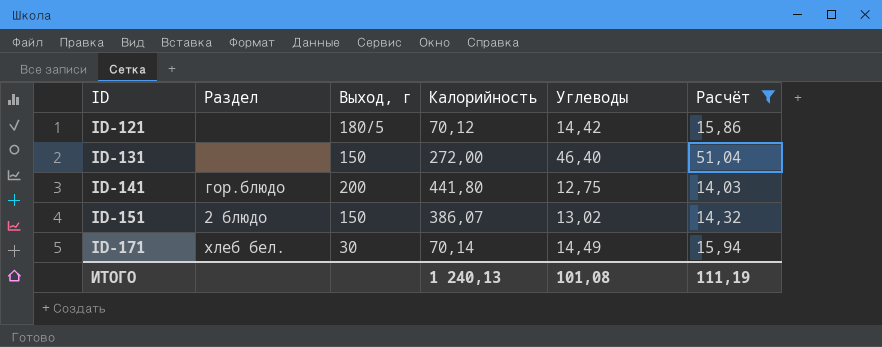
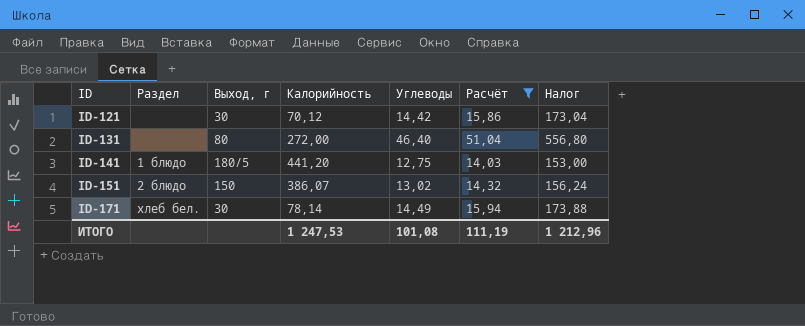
column Налог | formula: none -> [Углеводы] * 12
ID-121 | Выход, г: 180/5 -> 30
ID-131 | Выход, г: 150 -> 80
ID-141 | Раздел: гор.блюдо -> 1 блюдо
ID-141 | Выход, г: 200 -> 180/5
ID-141 | Калорийность: 441,80 -> 441,20
ID-171 | Калорийность: 70,14 -> 78,14
ИТОГО | Калорийность: 1 240,13 -> 1 247,53

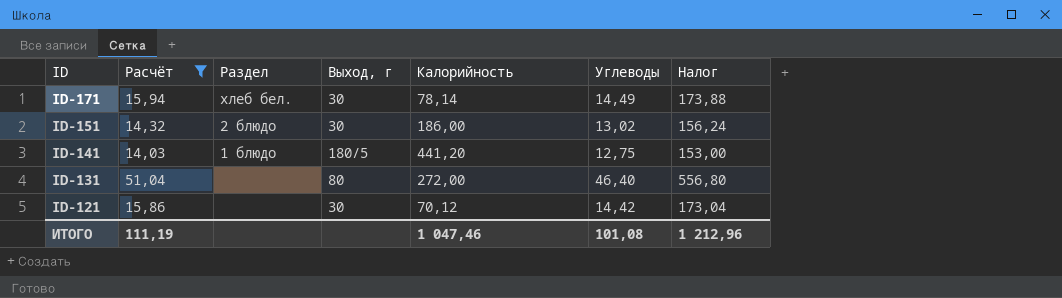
row order: ID ascending -> ID descending
column Расчёт | position: 6 -> 2
ID-151 | Выход, г: 150 -> 30
ID-151 | Калорийность: 386,07 -> 186,00
ИТОГО | Калорийность: 1 247,53 -> 1 047,46

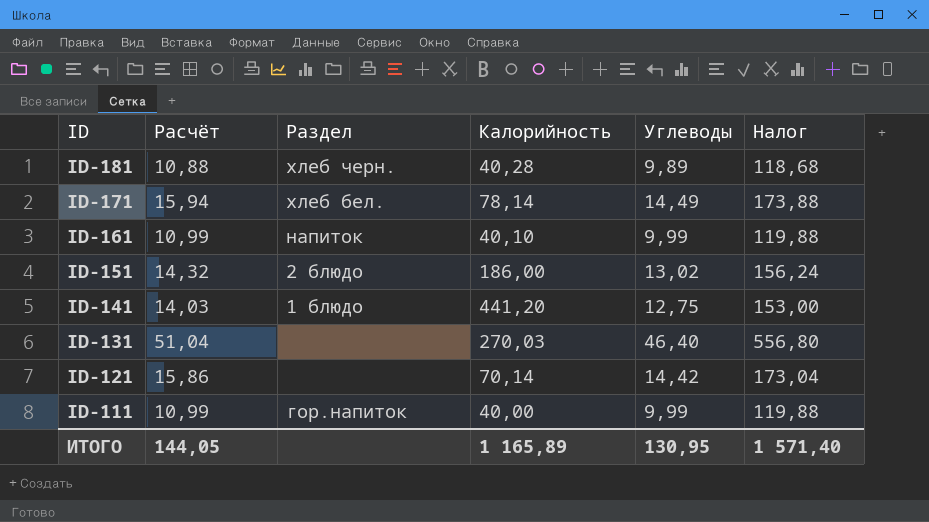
filter: Расчёт >= 14,03 -> none
column Выход, г | position: 4 -> none
ID-131 | Калорийность: 272,00 -> 270,03
ID-121 | Калорийность: 70,12 -> 70,14
ИТОГО | Расчёт: 111,19 -> 144,05
ИТОГО | Калорийность: 1 047,46 -> 1 165,89
ИТОГО | Углеводы: 101,08 -> 130,95
ИТОГО | Налог: 1 212,96 -> 1 571,40

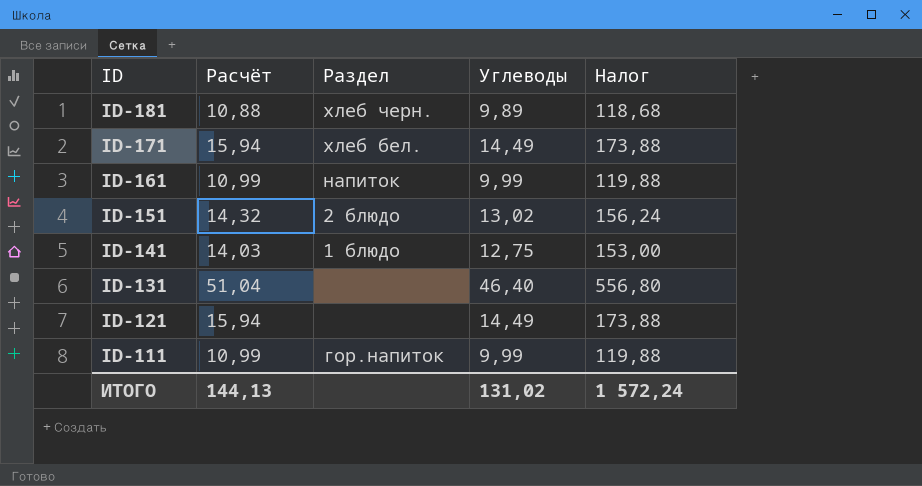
column Калорийность | position: 4 -> none
ID-121 | Расчёт: 15,86 -> 15,94
ID-121 | Углеводы: 14,42 -> 14,49
ID-121 | Налог: 173,04 -> 173,88
ИТОГО | Расчёт: 144,05 -> 144,13
ИТОГО | Углеводы: 130,95 -> 131,02
ИТОГО | Налог: 1 571,40 -> 1 572,24

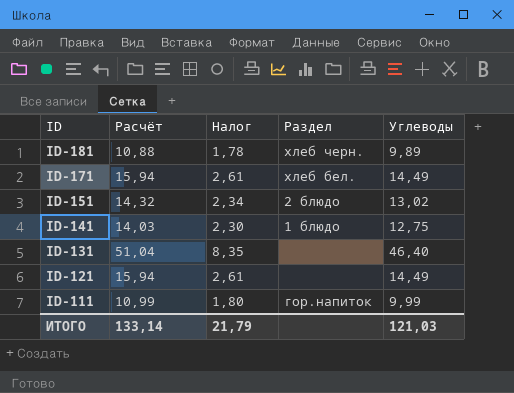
column Налог | formula: [Углеводы] * 12 -> [Углеводы] * 0,18
column Налог | position: 5 -> 3
row ID-161: 10,99 | напиток | 9,99 | 119,88 -> none
ИТОГО | Расчёт: 144,13 -> 133,14
ИТОГО | Налог: 1 572,24 -> 21,79
ИТОГО | Углеводы: 131,02 -> 121,03

